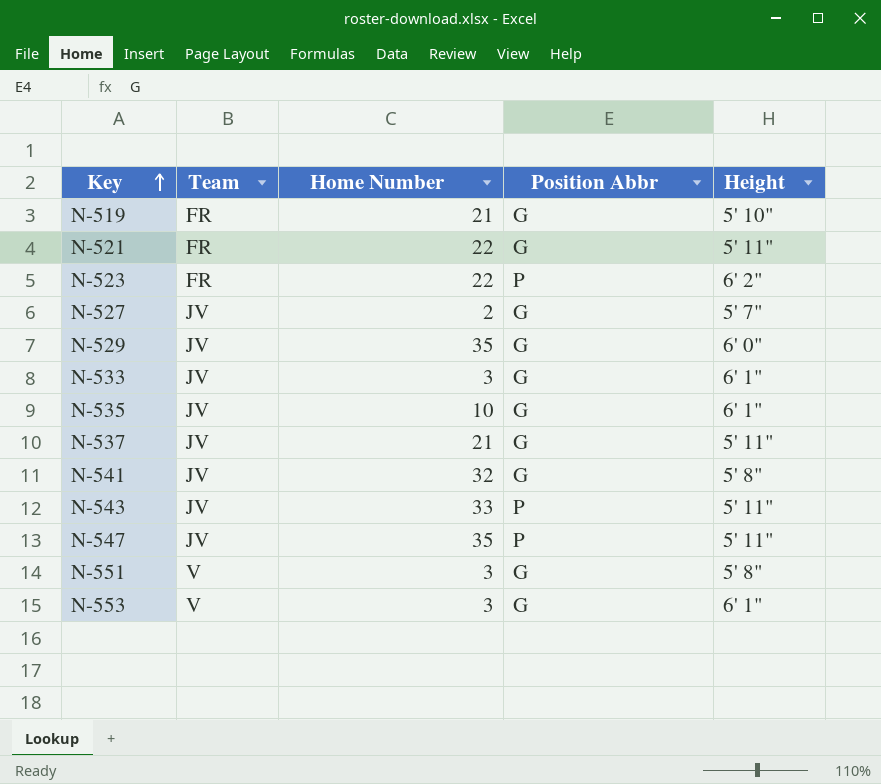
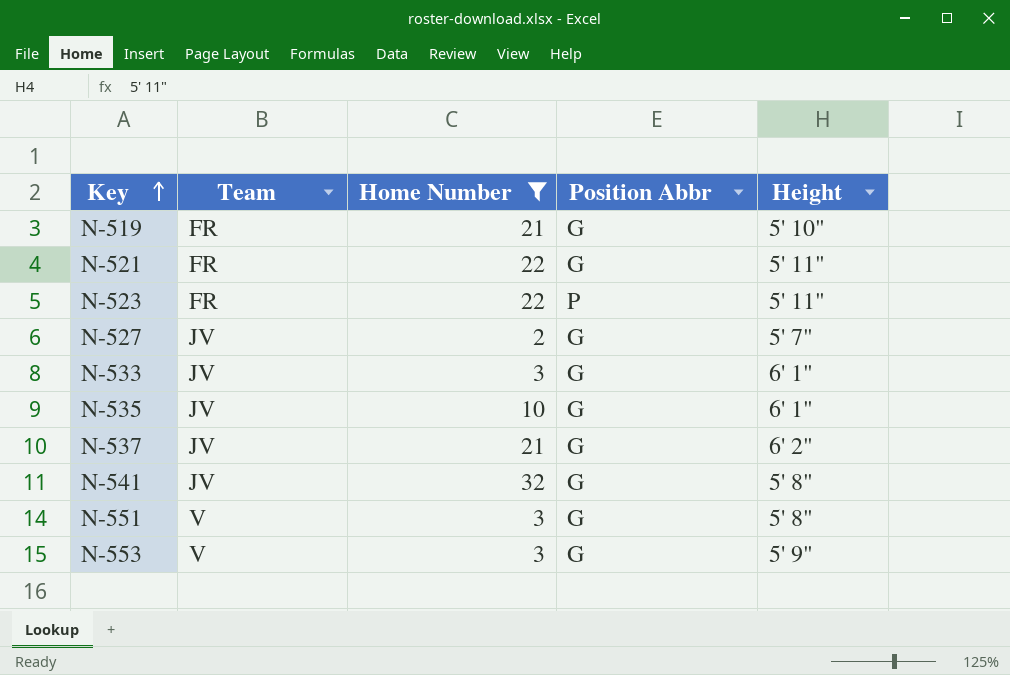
filter: none -> Home Number <= 32
N-523 | Height: 6' 2" -> 5' 11"
N-537 | Height: 5' 11" -> 6' 2"
N-553 | Height: 6' 1" -> 5' 9"

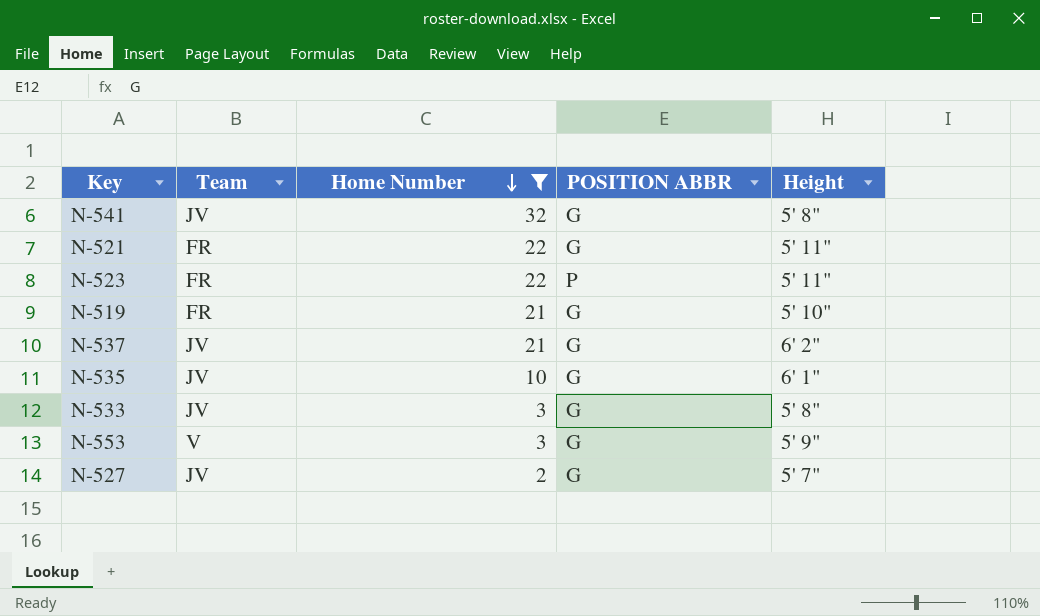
row order: Key ascending -> Home Number descending
column name: Position Abbr -> POSITION ABBR
row N-551: V | 3 | G | 5' 8" -> none
N-533 | Height: 6' 1" -> 5' 8"

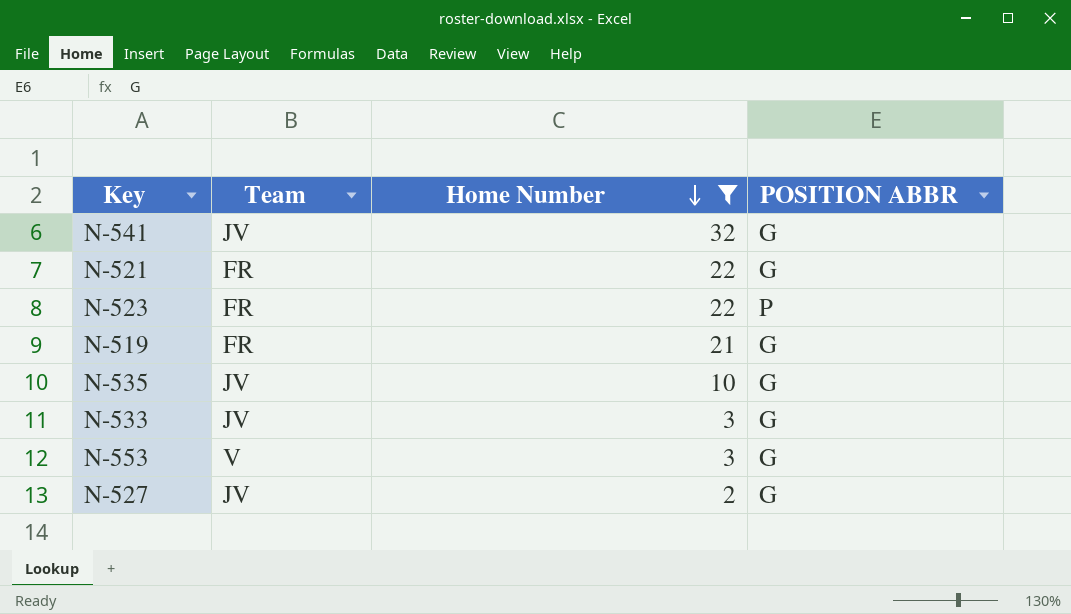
column Height | position: 5 -> none
row N-537: JV | 21 | G | 6' 2" -> none

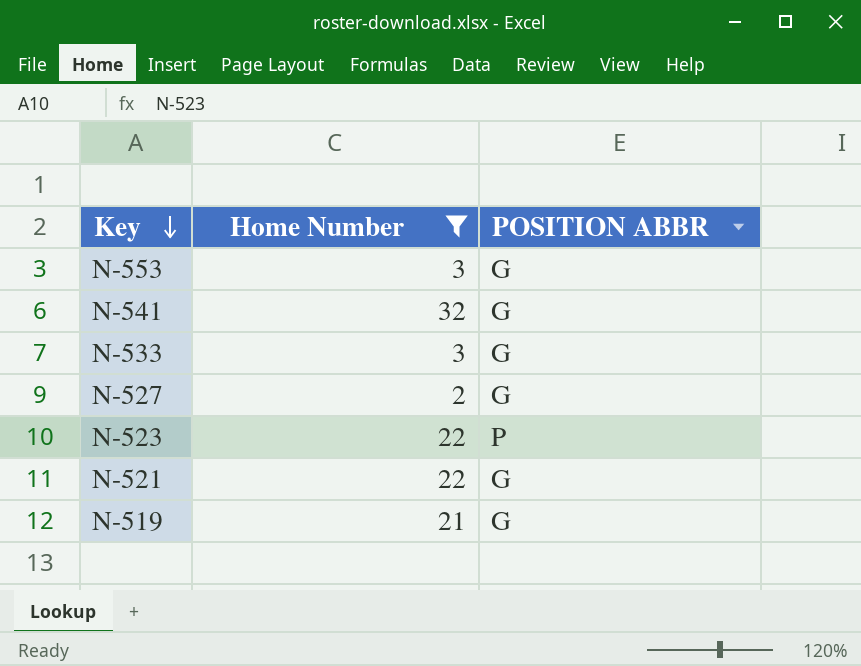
row order: Home Number descending -> Key descending
column Team | position: 2 -> none
row N-535: JV | 10 | G -> none

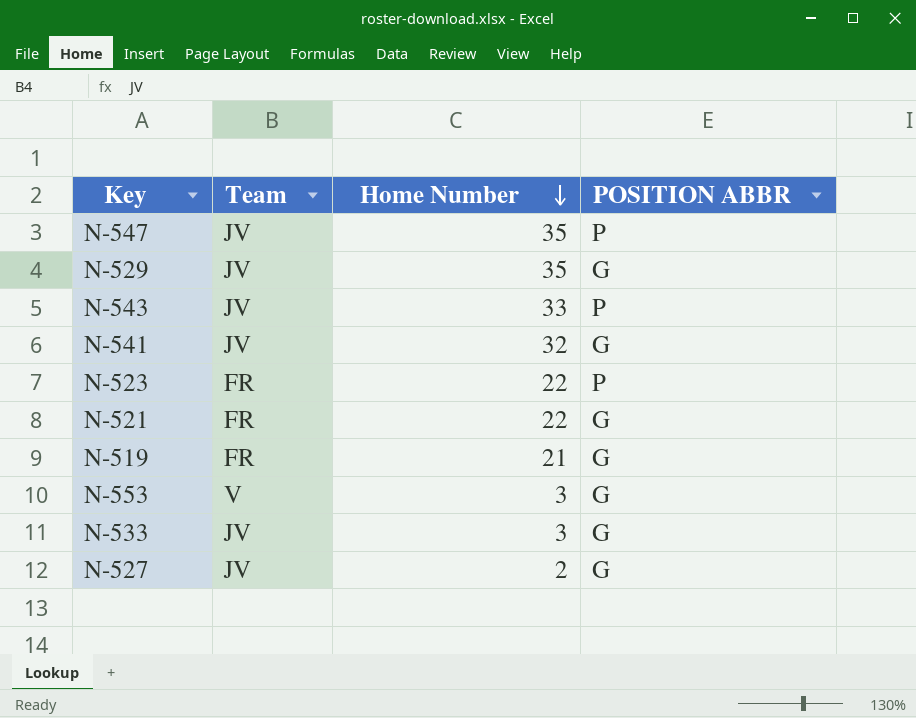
filter: Home Number <= 32 -> none
row order: Key descending -> Home Number descending
column Team | position: none -> 2

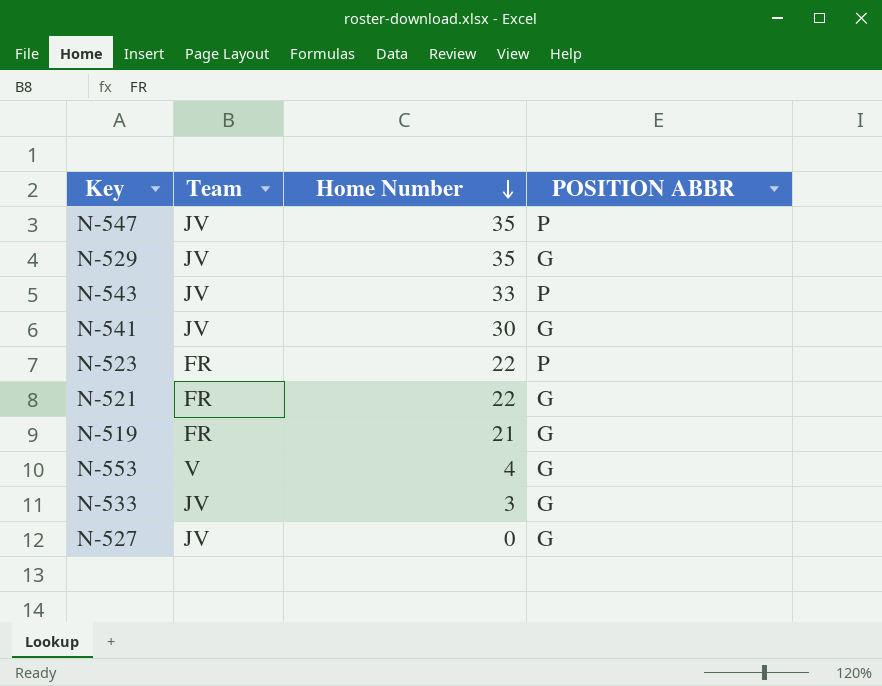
N-541 | Home Number: 32 -> 30
N-553 | Home Number: 3 -> 4
N-527 | Home Number: 2 -> 0

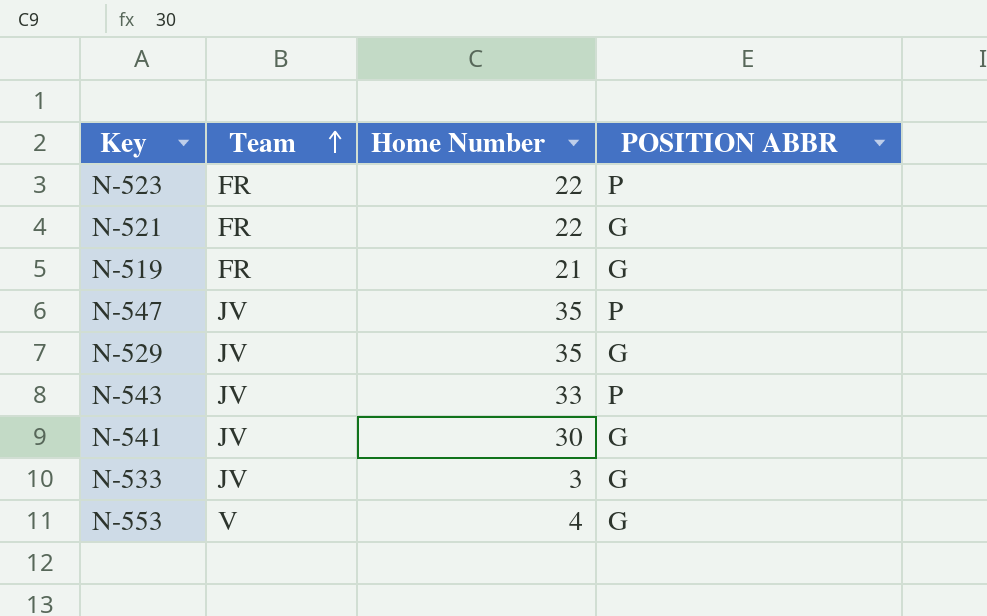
row order: Home Number descending -> Team ascending
row N-527: JV | 0 | G -> none

